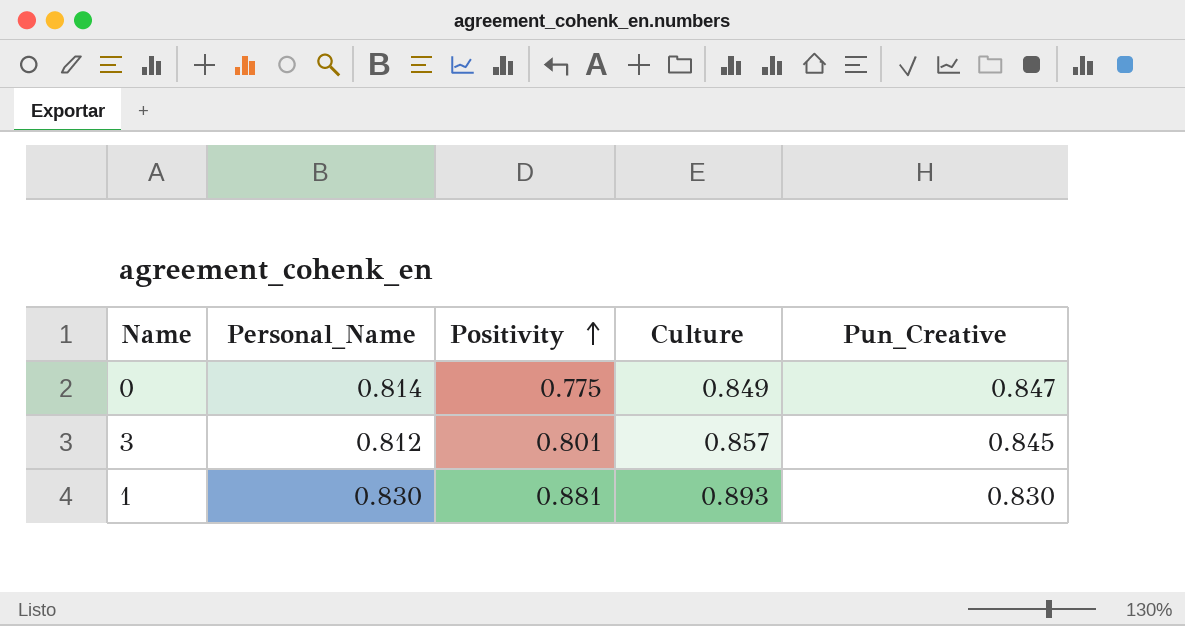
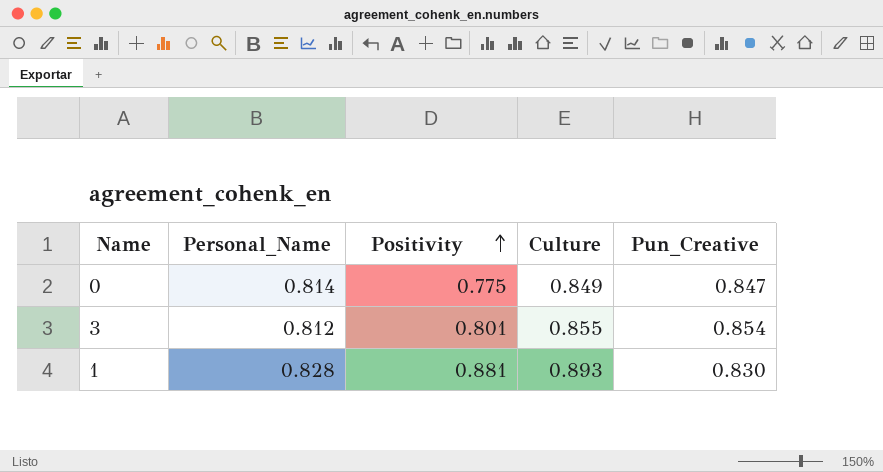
3 | Culture: 0.857 -> 0.855
3 | Pun_Creative: 0.845 -> 0.854
1 | Personal_Name: 0.830 -> 0.828

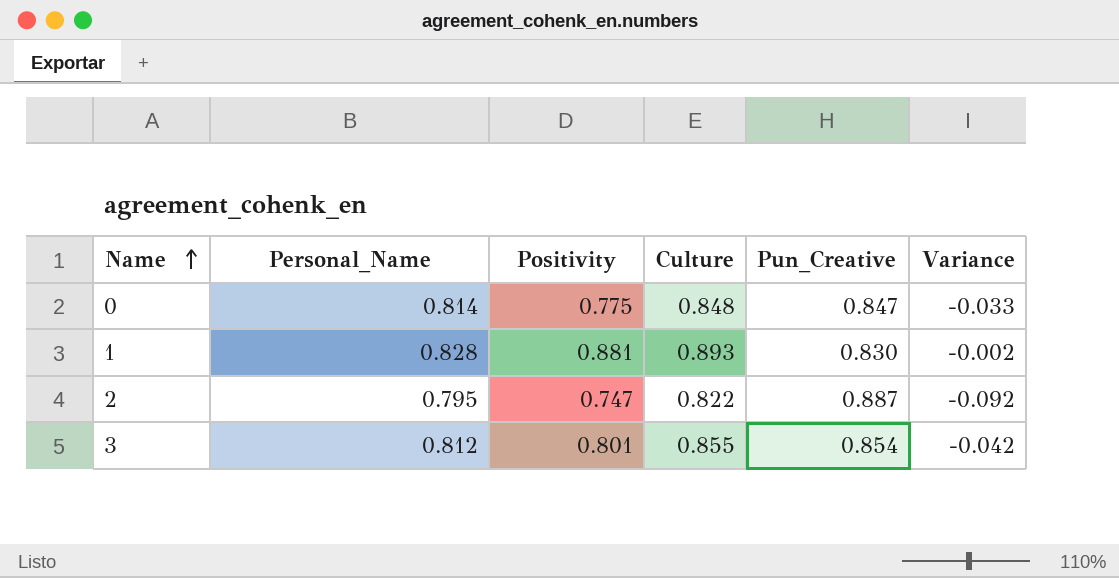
row order: Positivity ascending -> Name ascending
column Variance | formula: none -> [Personal_Name] - [Pun_Creative]
0 | Culture: 0.849 -> 0.848
row 2: none -> 0.795 | 0.747 | 0.822 | 0.887 | -0.092

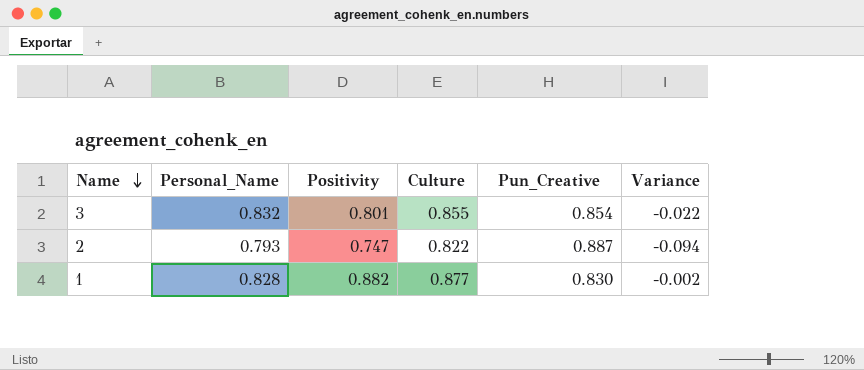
row order: Name ascending -> Name descending
row 0: 0.814 | 0.775 | 0.848 | 0.847 | -0.033 -> none
3 | Personal_Name: 0.812 -> 0.832
3 | Variance: -0.042 -> -0.022
2 | Personal_Name: 0.795 -> 0.793
2 | Variance: -0.092 -> -0.094
1 | Positivity: 0.881 -> 0.882
1 | Culture: 0.893 -> 0.877

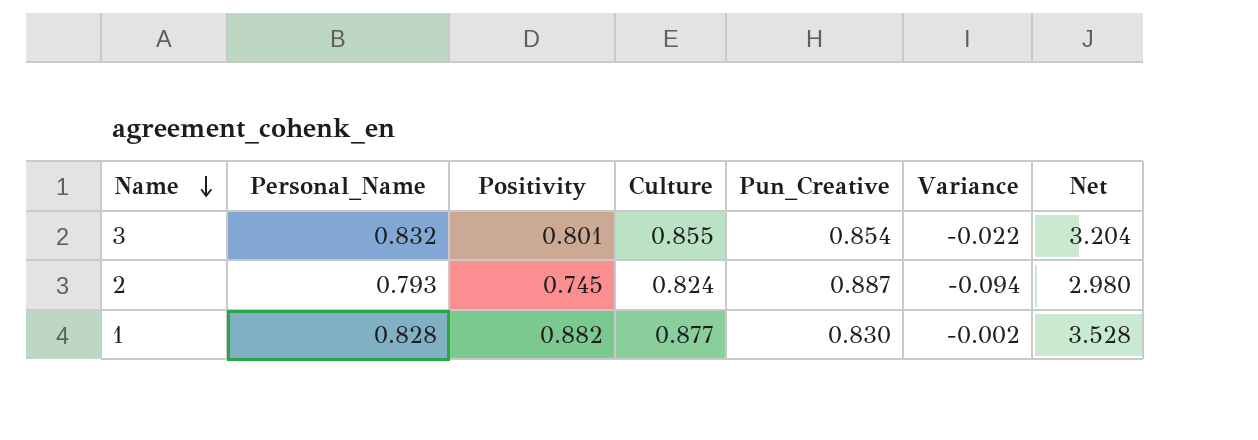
column Net | formula: none -> [Positivity] * 4
2 | Positivity: 0.747 -> 0.745
2 | Culture: 0.822 -> 0.824

